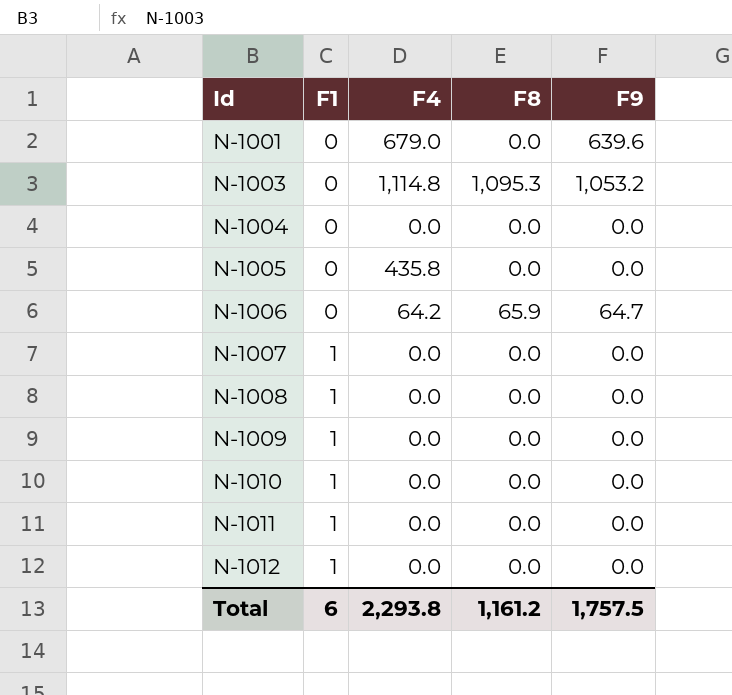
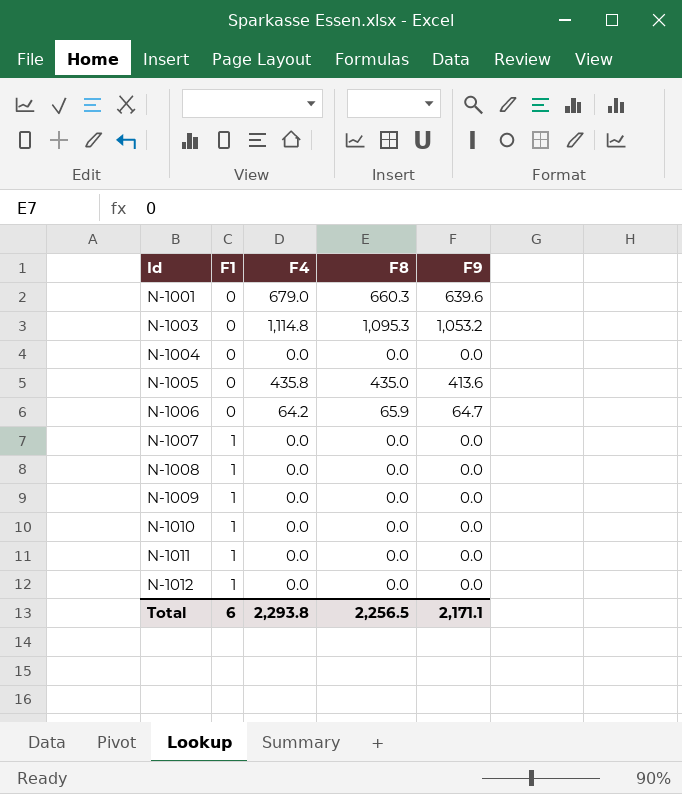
N-1001 | F8: 0.0 -> 660.3
N-1005 | F8: 0.0 -> 435.0
N-1005 | F9: 0.0 -> 413.6
Total | F8: 1,161.2 -> 2,256.5
Total | F9: 1,757.5 -> 2,171.1

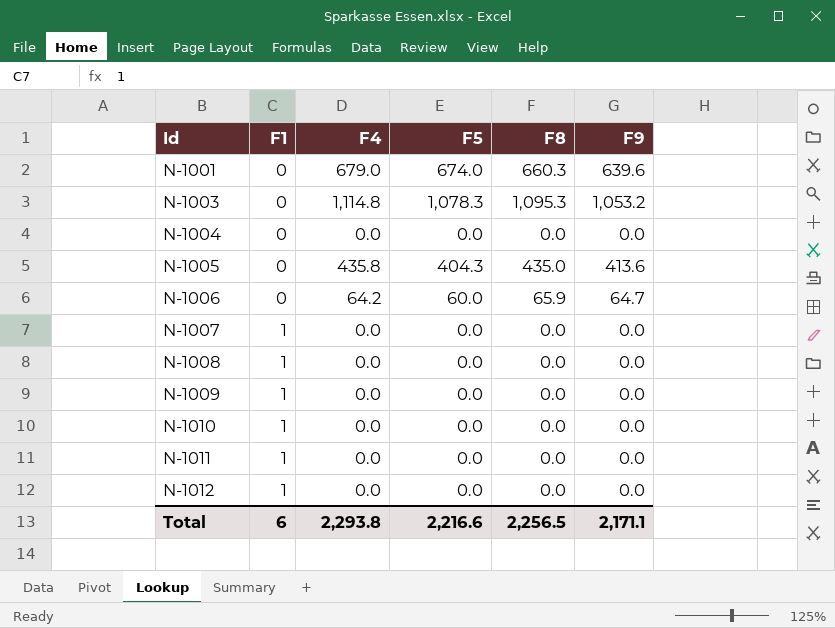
column F5 | position: none -> 4

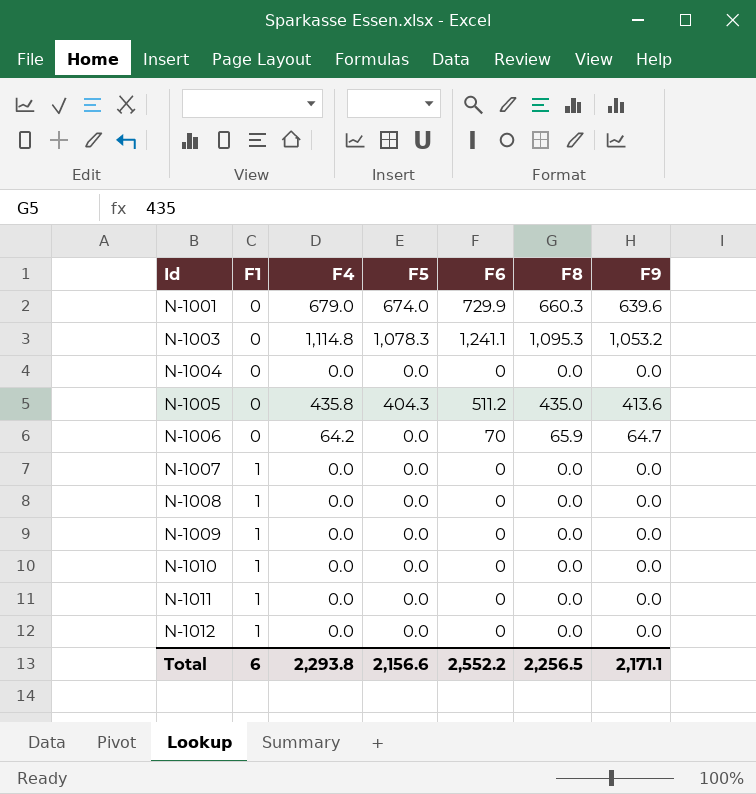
column F6 | position: none -> 5
N-1006 | F5: 60.0 -> 0.0
Total | F5: 2,216.6 -> 2,156.6

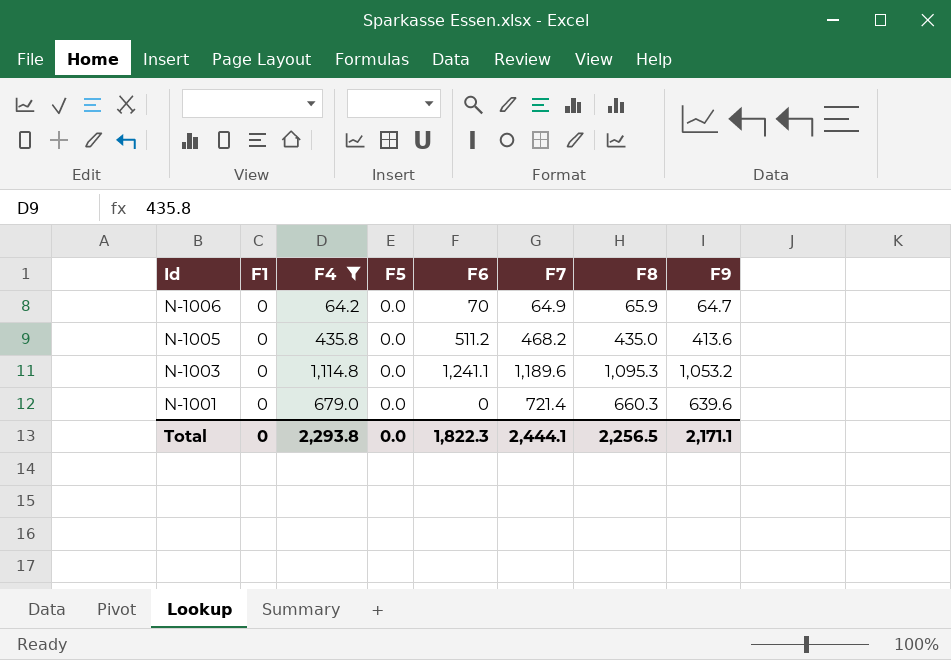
filter: none -> F4 != 0.0
row order: Id ascending -> Id descending
column F7 | position: none -> 6
N-1005 | F5: 404.3 -> 0.0
N-1003 | F5: 1,078.3 -> 0.0
N-1001 | F5: 674.0 -> 0.0
N-1001 | F6: 729.9 -> 0
Total | F1: 6 -> 0
Total | F5: 2,156.6 -> 0.0
Total | F6: 2,552.2 -> 1,822.3

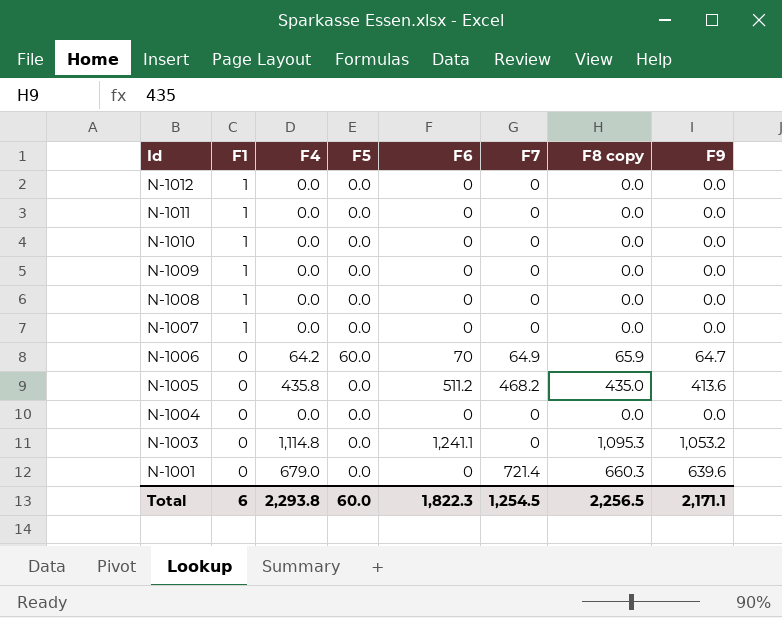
filter: F4 != 0.0 -> none
column name: F8 -> F8 copy
N-1006 | F5: 0.0 -> 60.0
N-1003 | F7: 1,189.6 -> 0
Total | F1: 0 -> 6
Total | F5: 0.0 -> 60.0
Total | F7: 2,444.1 -> 1,254.5

